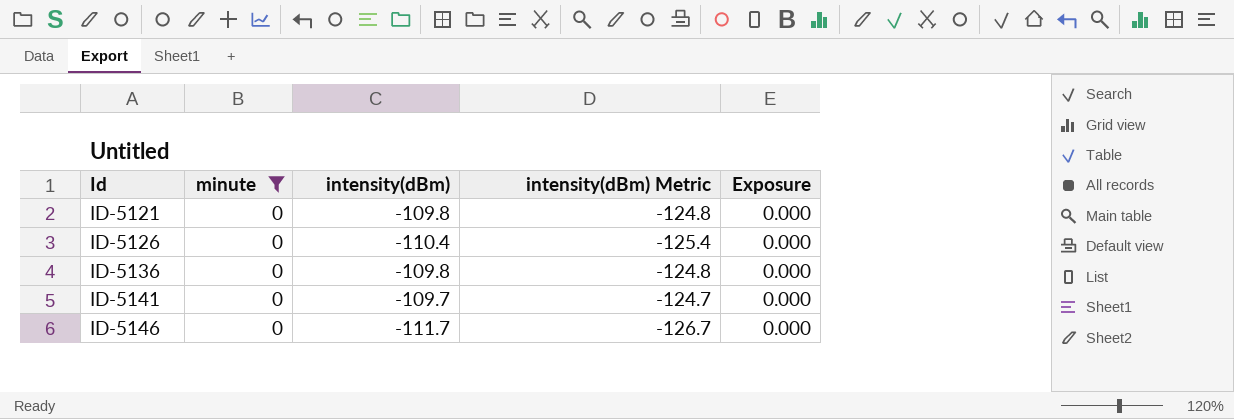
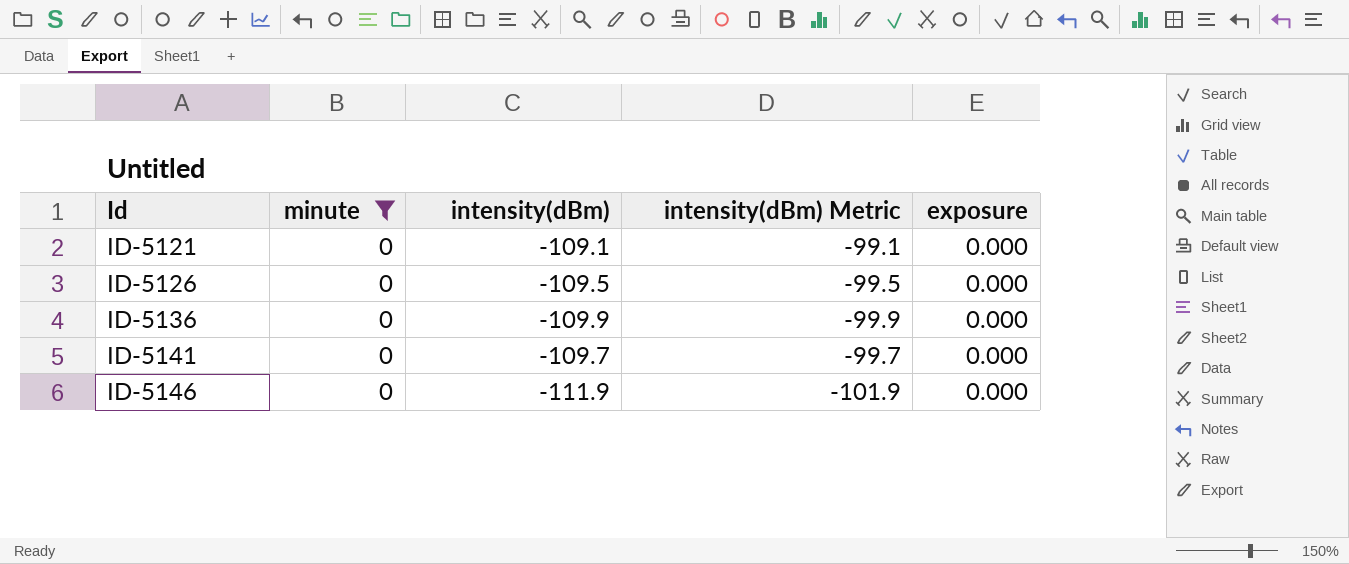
column intensity(dBm) Metric | formula: [intensity(dBm)] - 15 -> [intensity(dBm)] + 10
column name: Exposure -> exposure
ID-5121 | intensity(dBm): -109.8 -> -109.1
ID-5126 | intensity(dBm): -110.4 -> -109.5
ID-5136 | intensity(dBm): -109.8 -> -109.9
ID-5146 | intensity(dBm): -111.7 -> -111.9

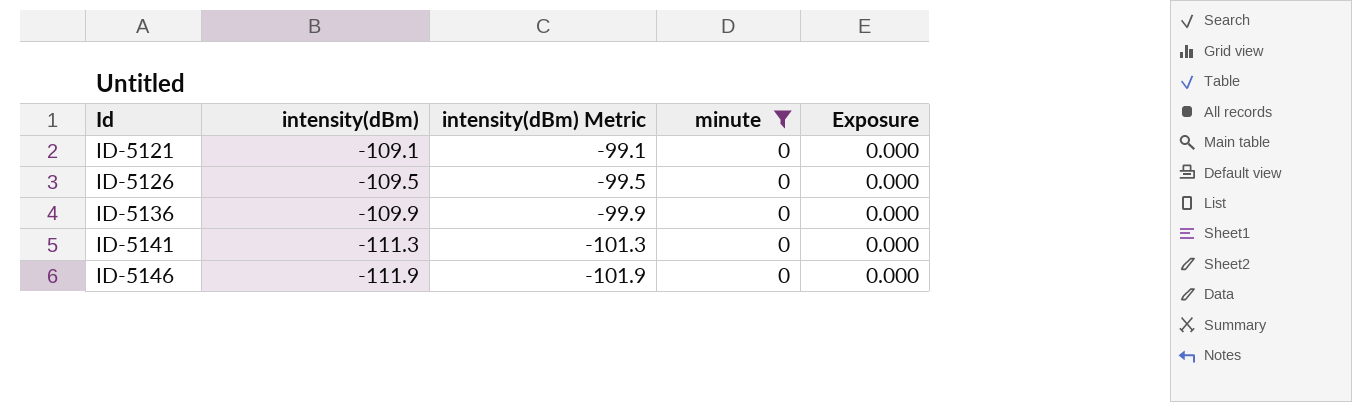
column minute | position: 2 -> 4
column name: exposure -> Exposure
ID-5141 | intensity(dBm): -109.7 -> -111.3
ID-5141 | intensity(dBm) Metric: -99.7 -> -101.3

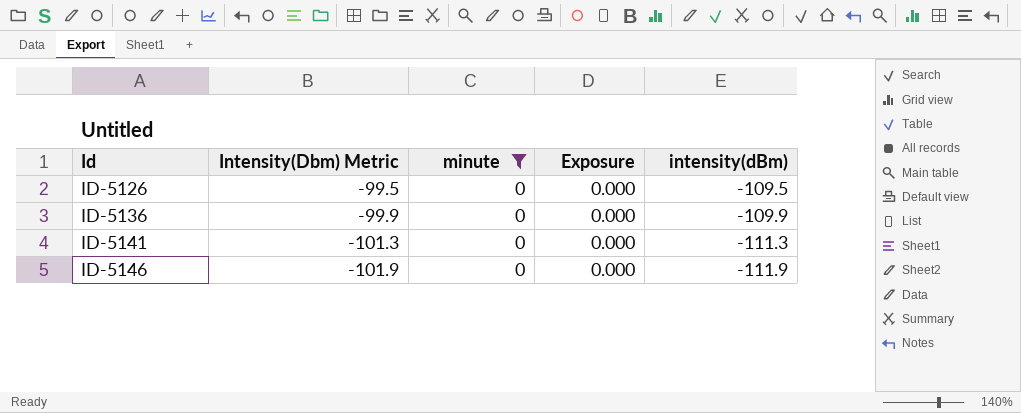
column name: intensity(dBm) Metric -> Intensity(Dbm) Metric
column intensity(dBm) | position: 2 -> 5
row ID-5121: -109.1 | -99.1 | 0 | 0.000 -> none

